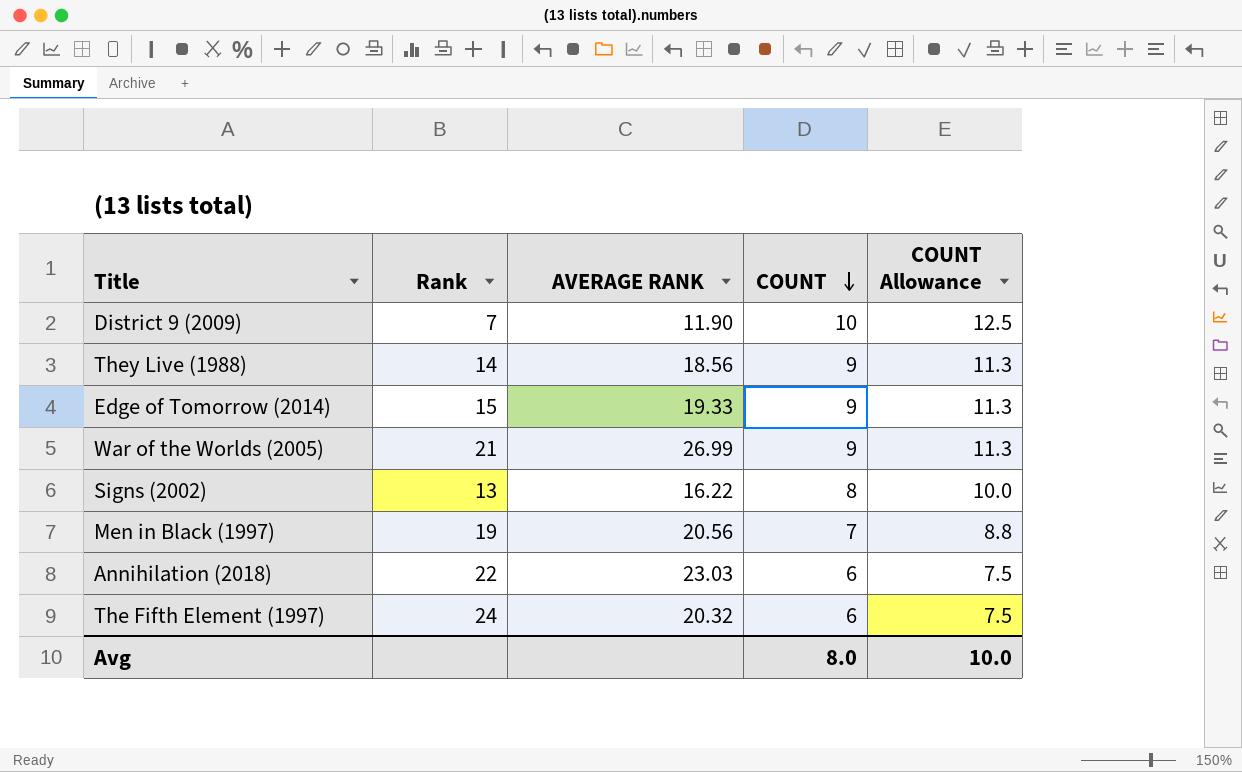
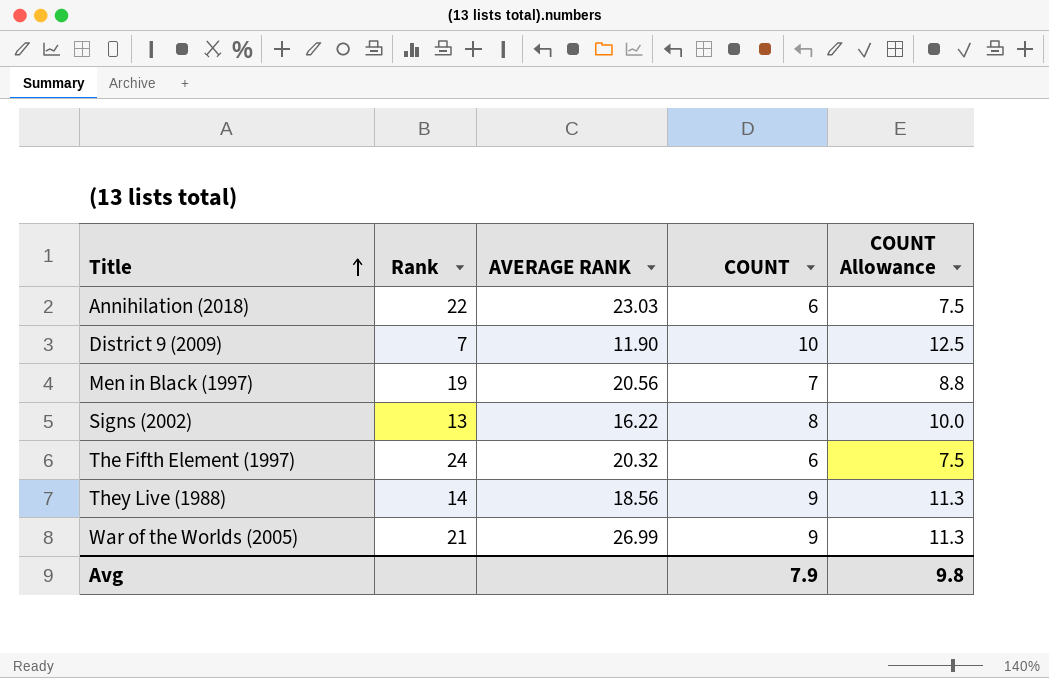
row order: COUNT descending -> Title ascending
row Edge of Tomorrow (2014): 15 | 19.33 | 9 | 11.3 -> none
Avg | COUNT: 8.0 -> 7.9
Avg | COUNT Allowance: 10.0 -> 9.8

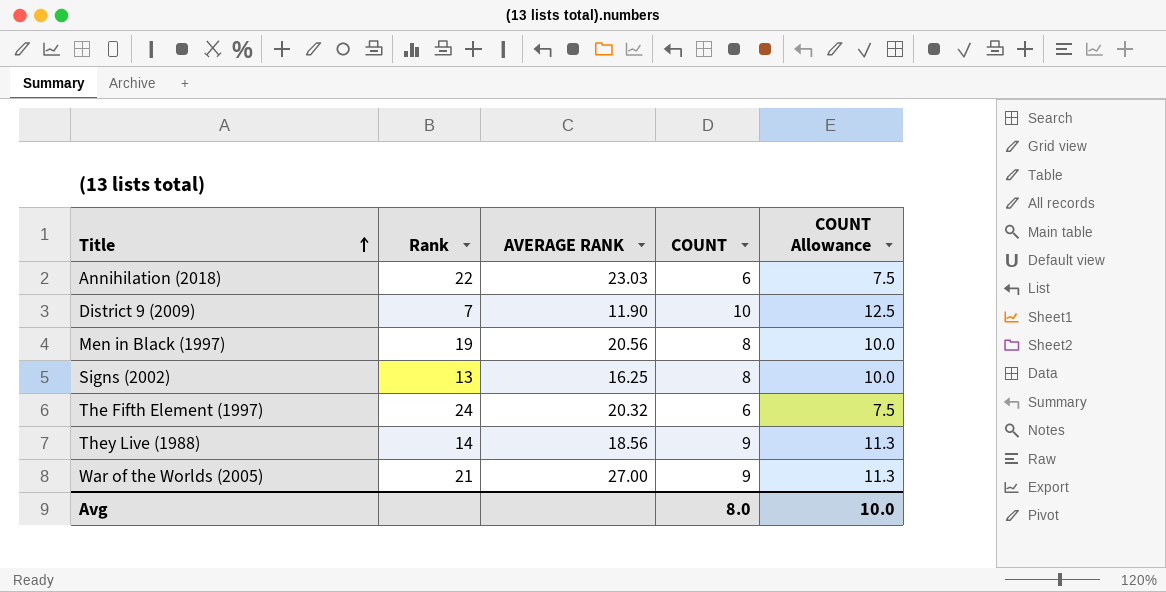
Men in Black (1997) | COUNT: 7 -> 8
Men in Black (1997) | COUNT Allowance: 8.8 -> 10.0
Signs (2002) | AVERAGE RANK: 16.22 -> 16.25
War of the Worlds (2005) | AVERAGE RANK: 26.99 -> 27.00
Avg | COUNT: 7.9 -> 8.0
Avg | COUNT Allowance: 9.8 -> 10.0

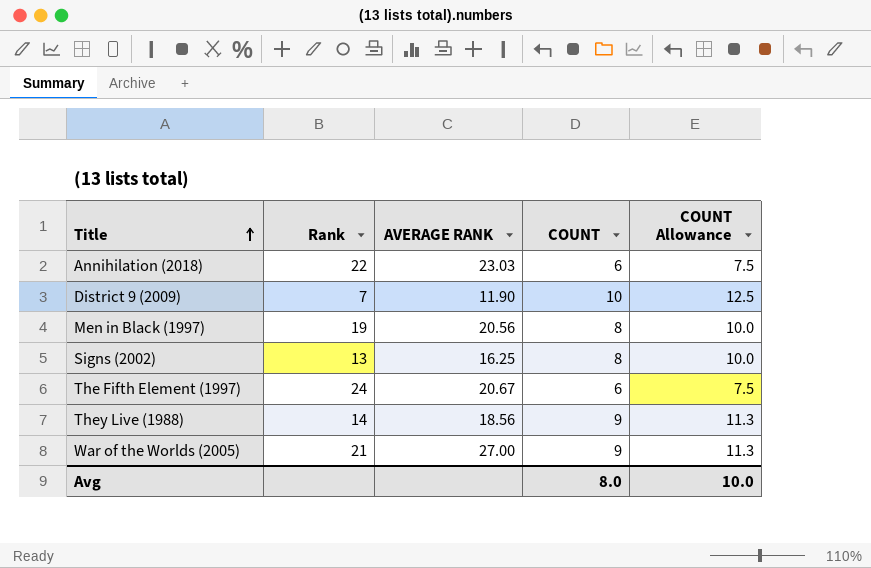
The Fifth Element (1997) | AVERAGE RANK: 20.32 -> 20.67

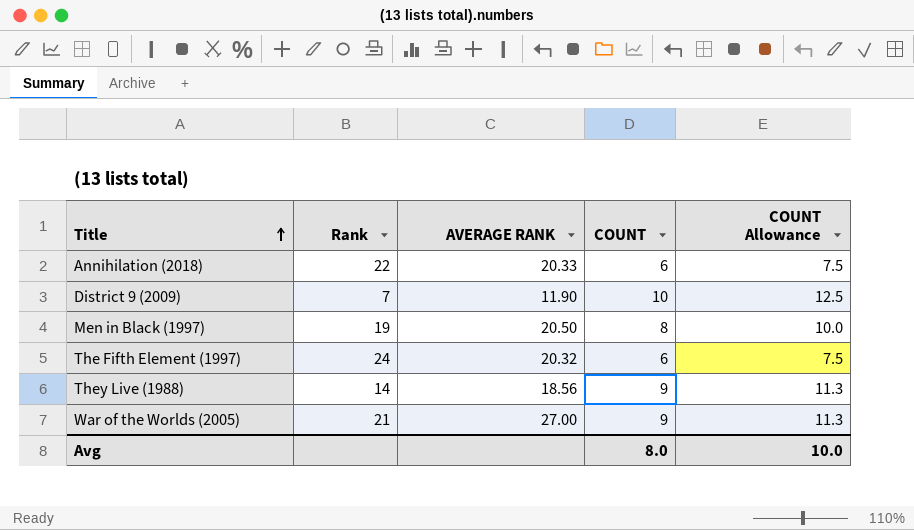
row Signs (2002): 13 | 16.25 | 8 | 10.0 -> none
Annihilation (2018) | AVERAGE RANK: 23.03 -> 20.33
Men in Black (1997) | AVERAGE RANK: 20.56 -> 20.50
The Fifth Element (1997) | AVERAGE RANK: 20.67 -> 20.32

